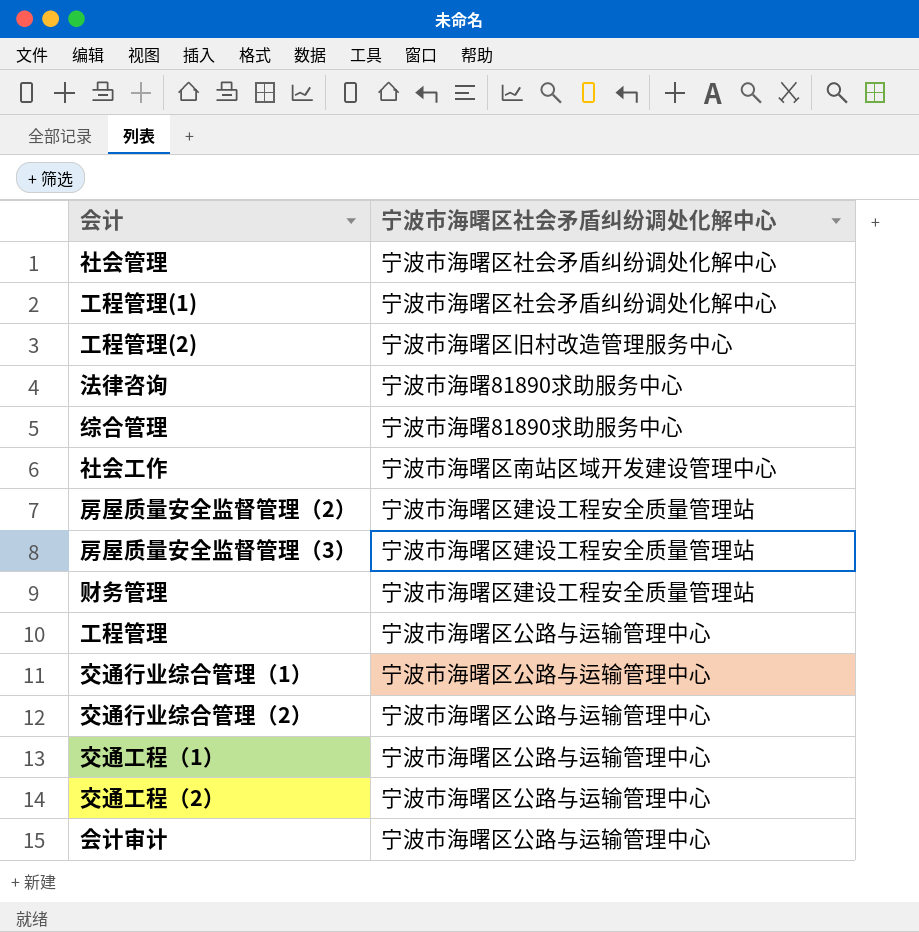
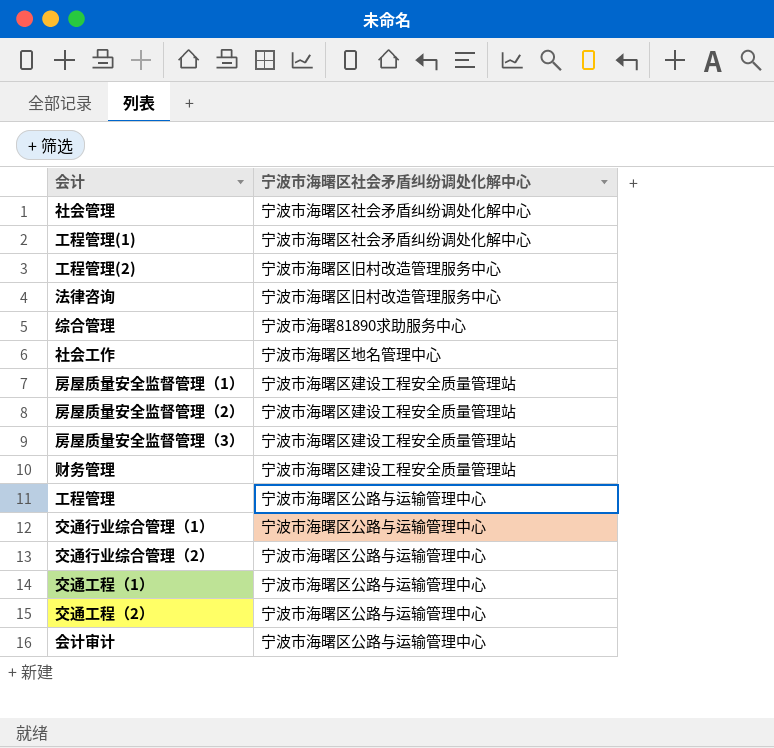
法律咨询 | 宁波市海曙区社会矛盾纠纷调处化解中心: 宁波市海曙81890求助服务中心 -> 宁波市海曙区旧村改造管理服务中心
社会工作 | 宁波市海曙区社会矛盾纠纷调处化解中心: 宁波市海曙区南站区域开发建设管理中心 -> 宁波市海曙区地名管理中心
row 房屋质量安全监督管理（1）: none -> 宁波市海曙区建设工程安全质量管理站

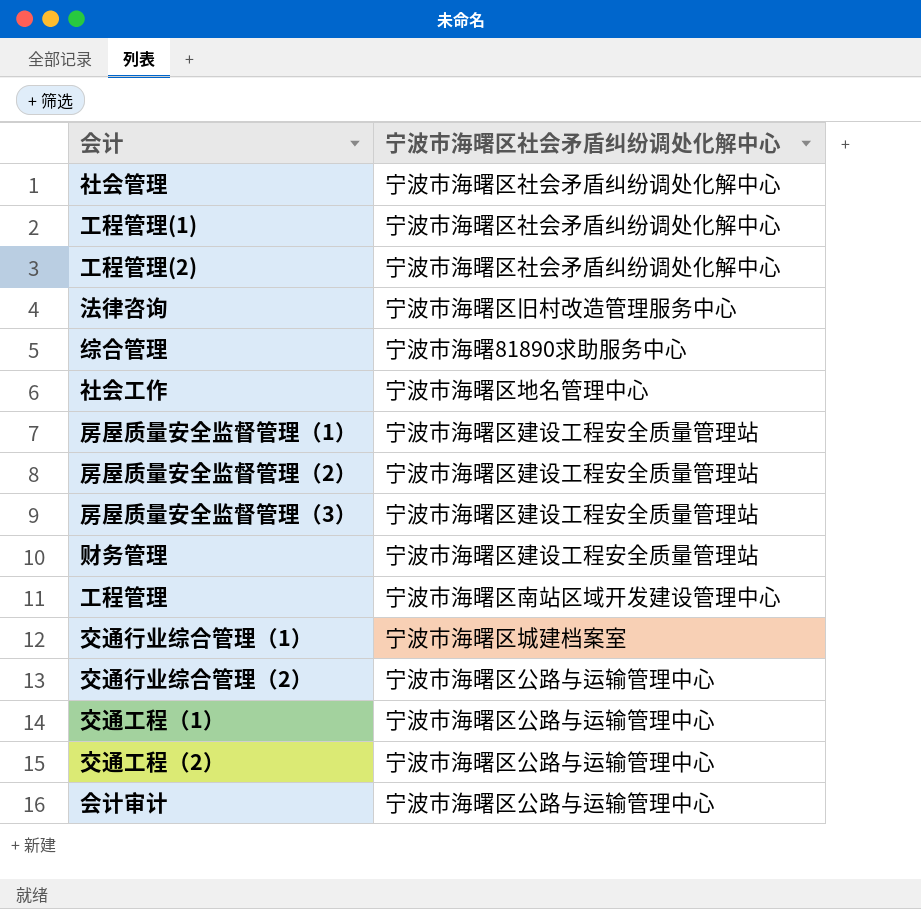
工程管理(2) | 宁波市海曙区社会矛盾纠纷调处化解中心: 宁波市海曙区旧村改造管理服务中心 -> 宁波市海曙区社会矛盾纠纷调处化解中心
工程管理 | 宁波市海曙区社会矛盾纠纷调处化解中心: 宁波市海曙区公路与运输管理中心 -> 宁波市海曙区南站区域开发建设管理中心
交通行业综合管理（1） | 宁波市海曙区社会矛盾纠纷调处化解中心: 宁波市海曙区公路与运输管理中心 -> 宁波市海曙区城建档案室

